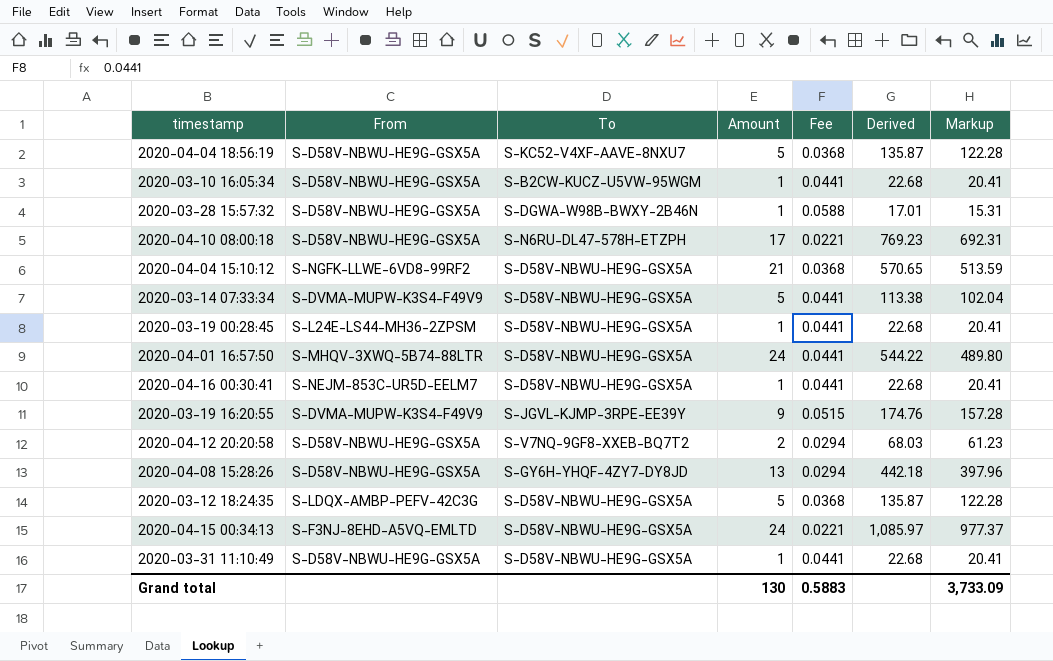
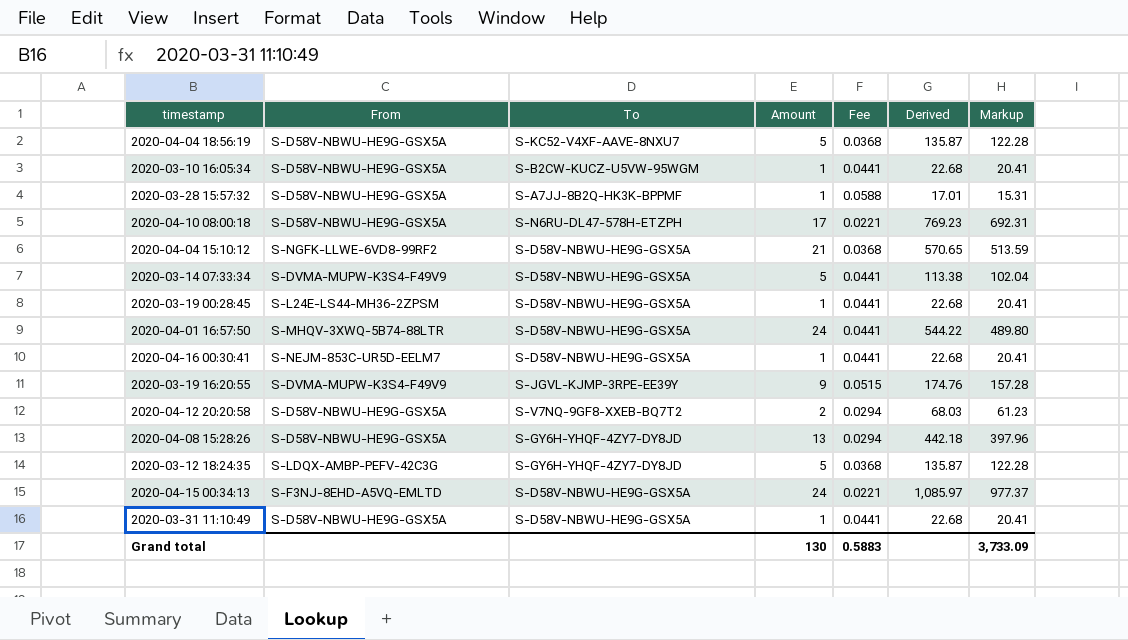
2020-03-28 15:57:32 | To: S-DGWA-W98B-BWXY-2B46N -> S-A7JJ-8B2Q-HK3K-BPPMF
2020-03-12 18:24:35 | To: S-D58V-NBWU-HE9G-GSX5A -> S-GY6H-YHQF-4ZY7-DY8JD

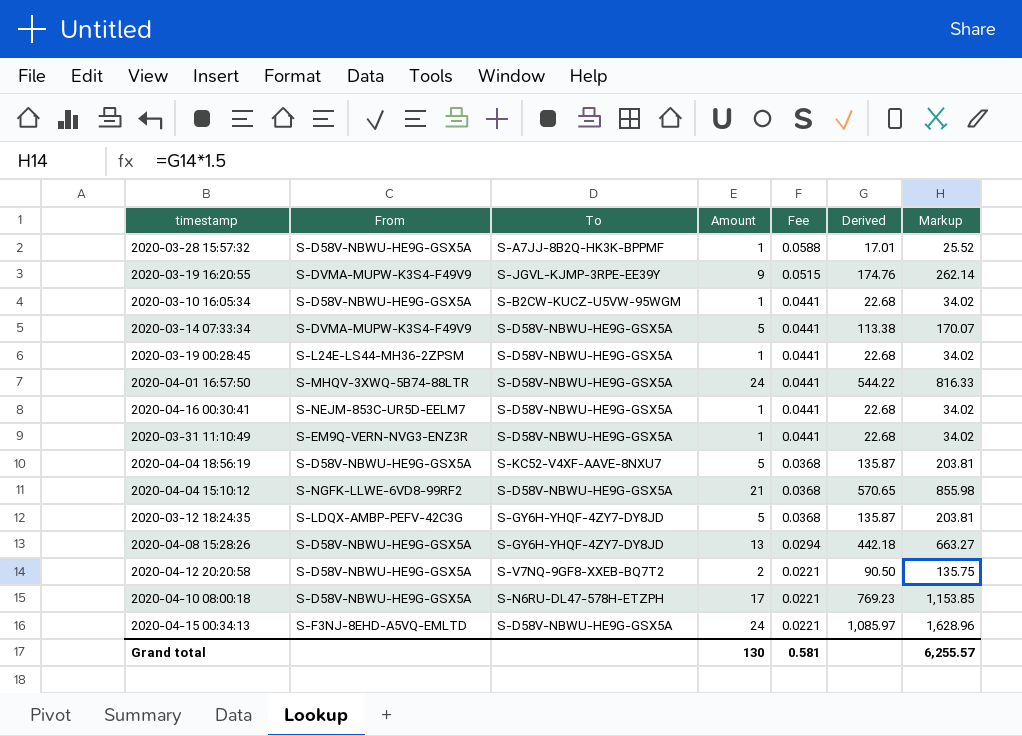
row order: none -> Fee descending
column Markup | formula: [Derived] * 0.9 -> [Derived] * 1.5
2020-03-31 11:10:49 | From: S-D58V-NBWU-HE9G-GSX5A -> S-EM9Q-VERN-NVG3-ENZ3R
2020-04-12 20:20:58 | Fee: 0.0294 -> 0.0221
2020-04-12 20:20:58 | Derived: 68.03 -> 90.50
Grand total | Fee: 0.5883 -> 0.581
Grand total | Markup: 3,733.09 -> 6,255.57

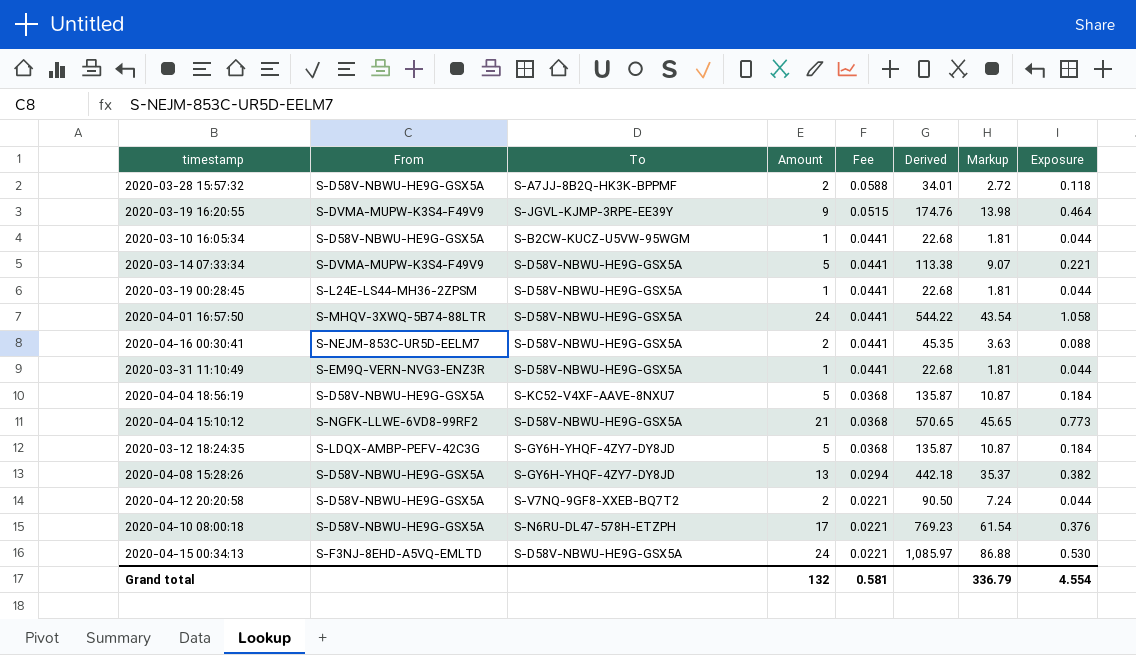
column Markup | formula: [Derived] * 1.5 -> [Derived] * 0.08
column Exposure | formula: none -> [Amount] * [Fee]
2020-03-28 15:57:32 | Amount: 1 -> 2
2020-03-28 15:57:32 | Derived: 17.01 -> 34.01
2020-04-16 00:30:41 | Amount: 1 -> 2
2020-04-16 00:30:41 | Derived: 22.68 -> 45.35
Grand total | Amount: 130 -> 132
Grand total | Markup: 6,255.57 -> 336.79

